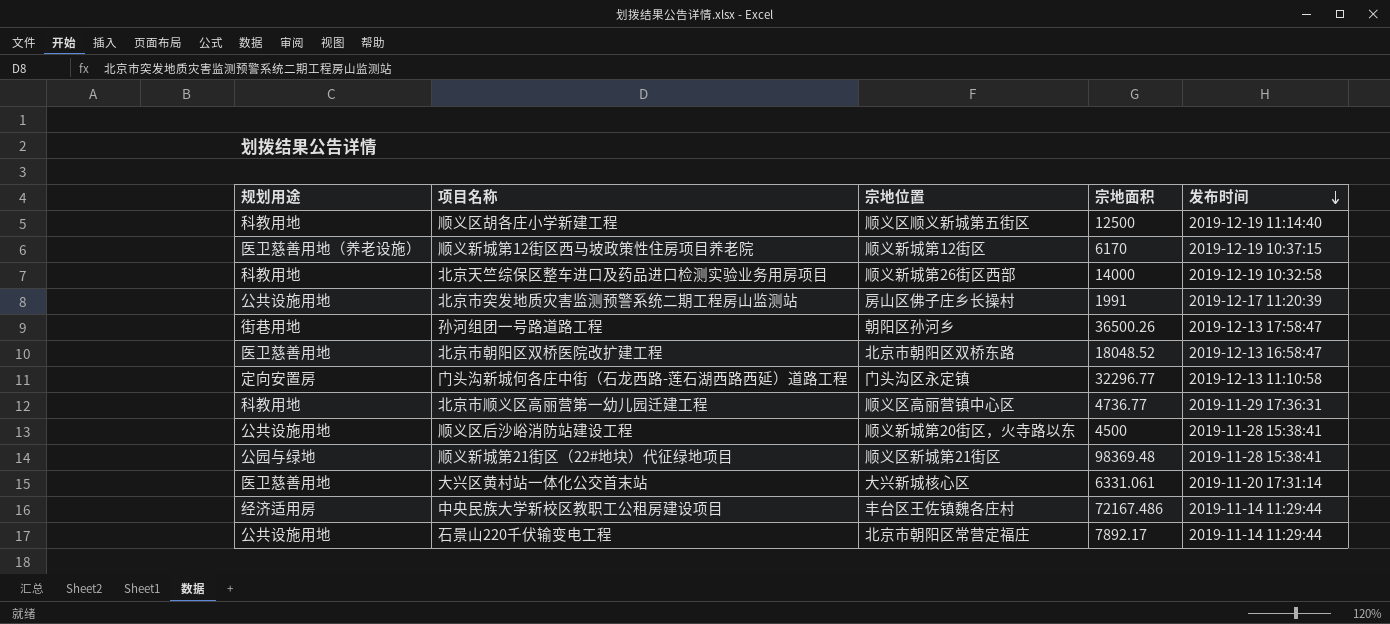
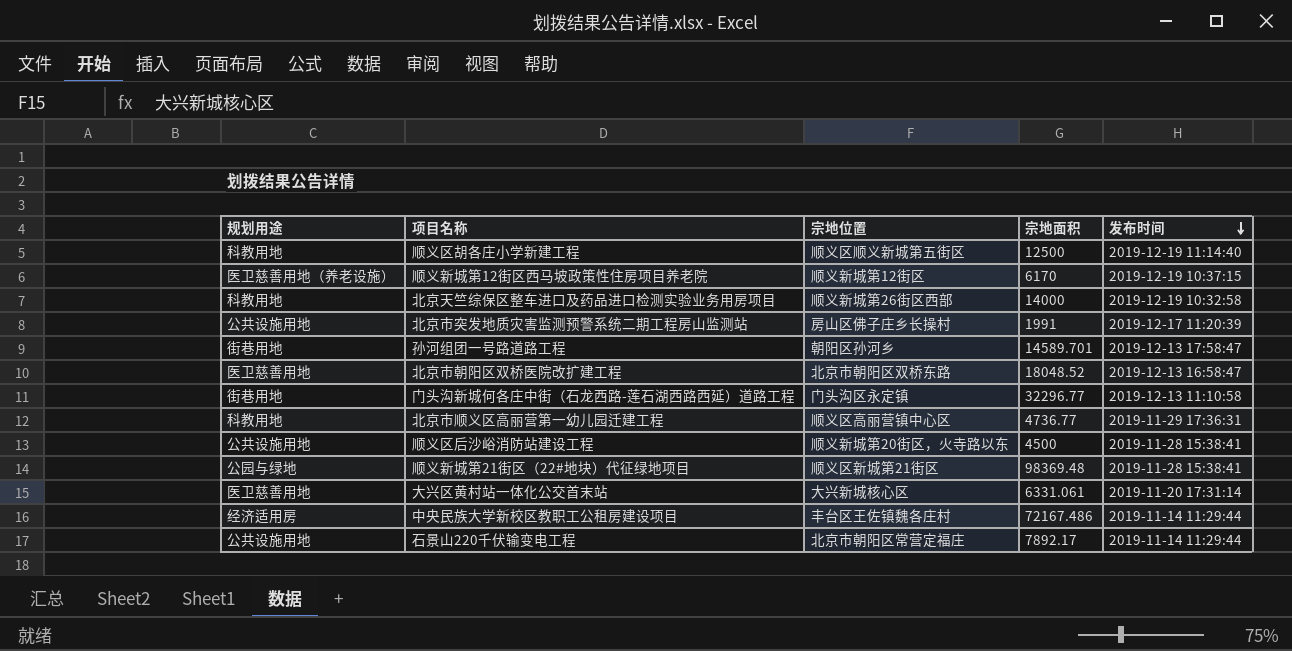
孙河组团一号路道路工程 | 宗地面积: 36500.26 -> 14589.701
门头沟新城何各庄中街（石龙西路-莲石湖西路西延）道路工程 | 规划用途: 定向安置房 -> 街巷用地

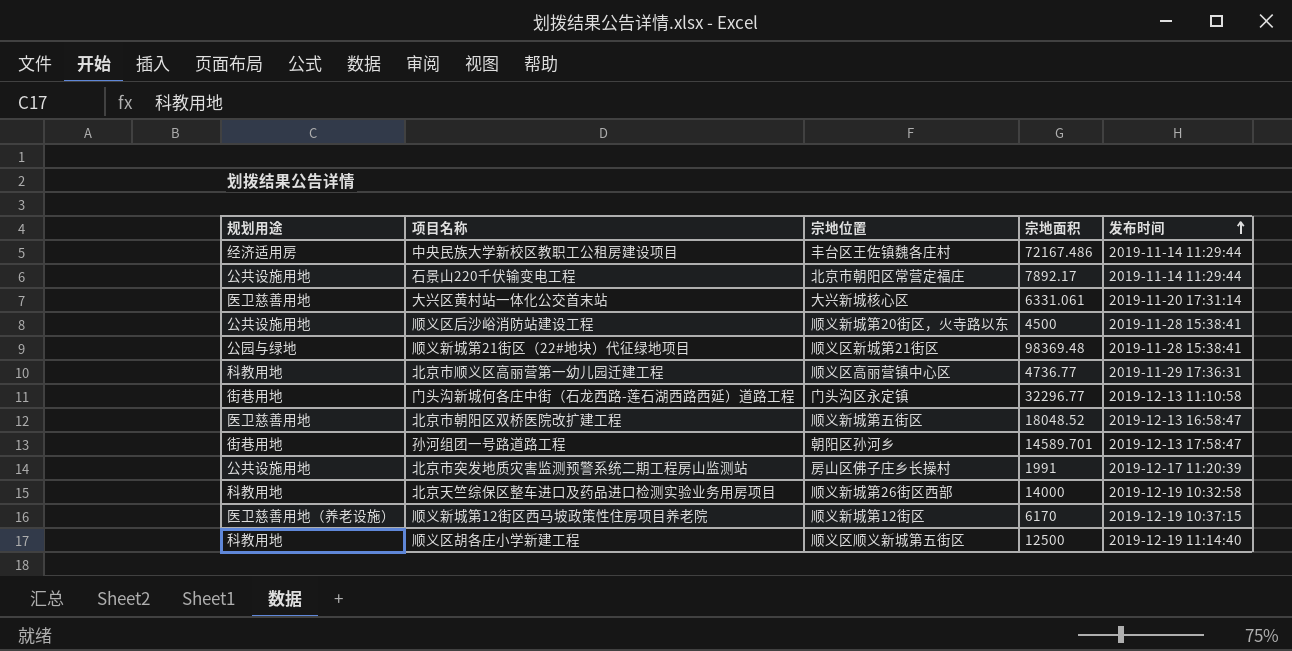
row order: 发布时间 descending -> 发布时间 ascending
北京市朝阳区双桥医院改扩建工程 | 宗地位置: 北京市朝阳区双桥东路 -> 顺义新城第五街区

